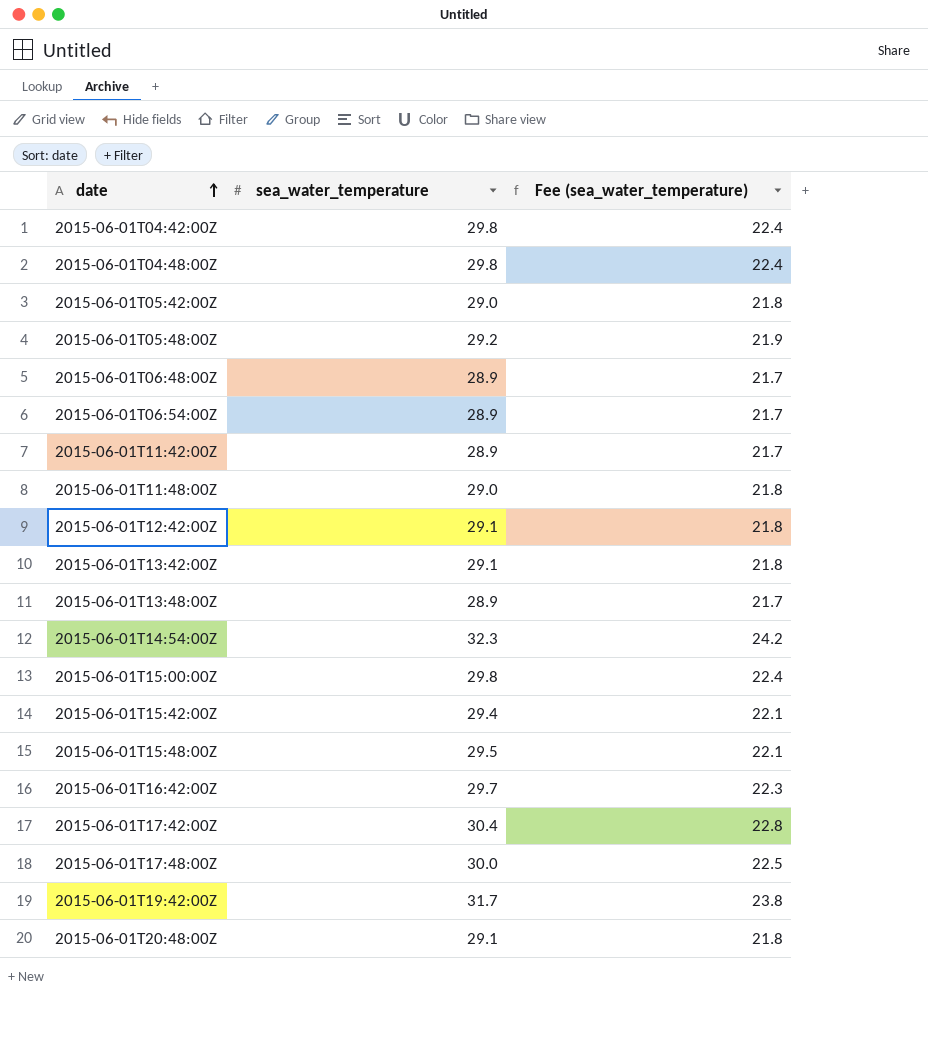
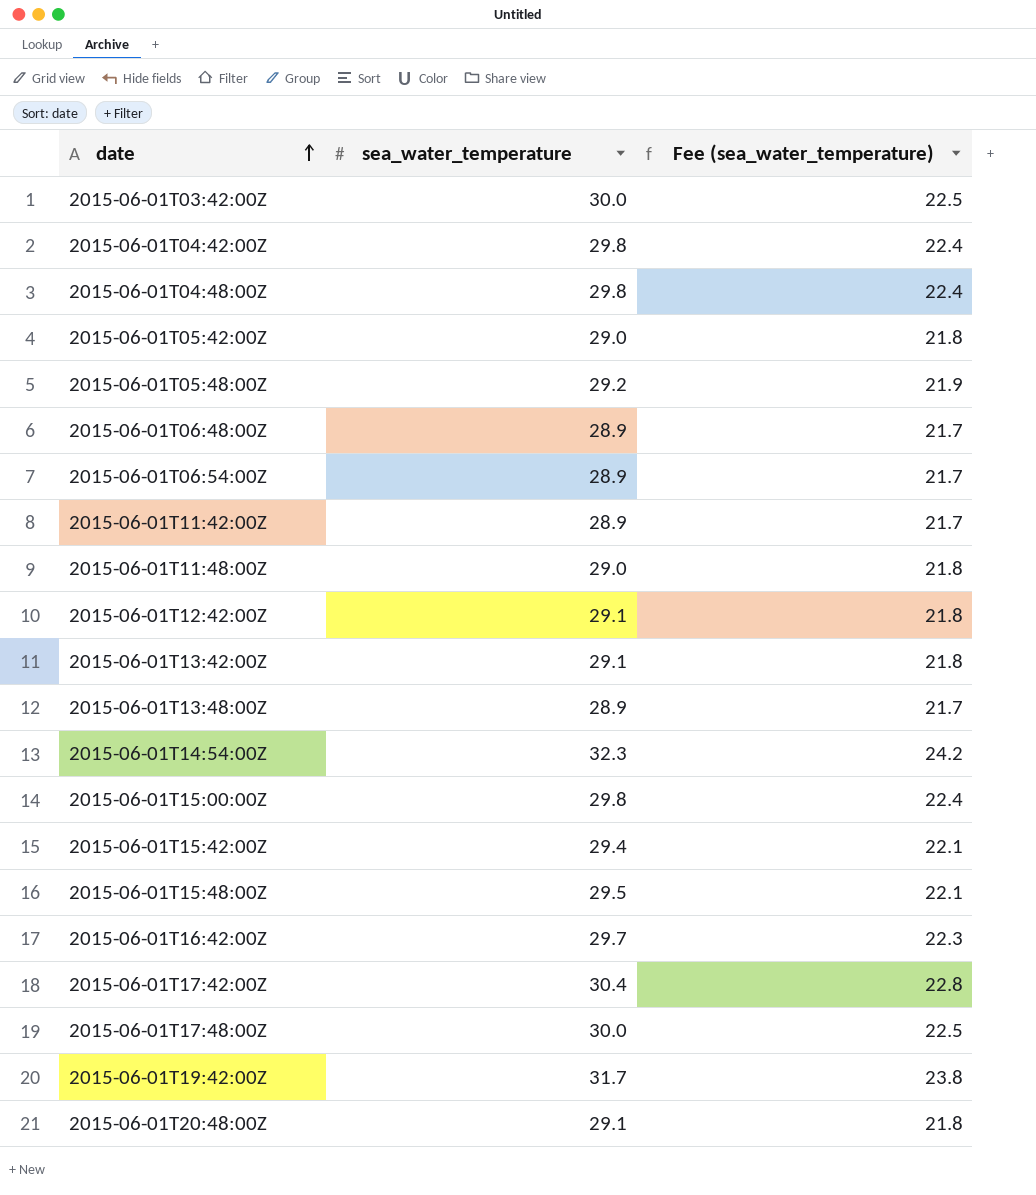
row 2015-06-01T03:42:00Z: none -> 30.0 | 22.5

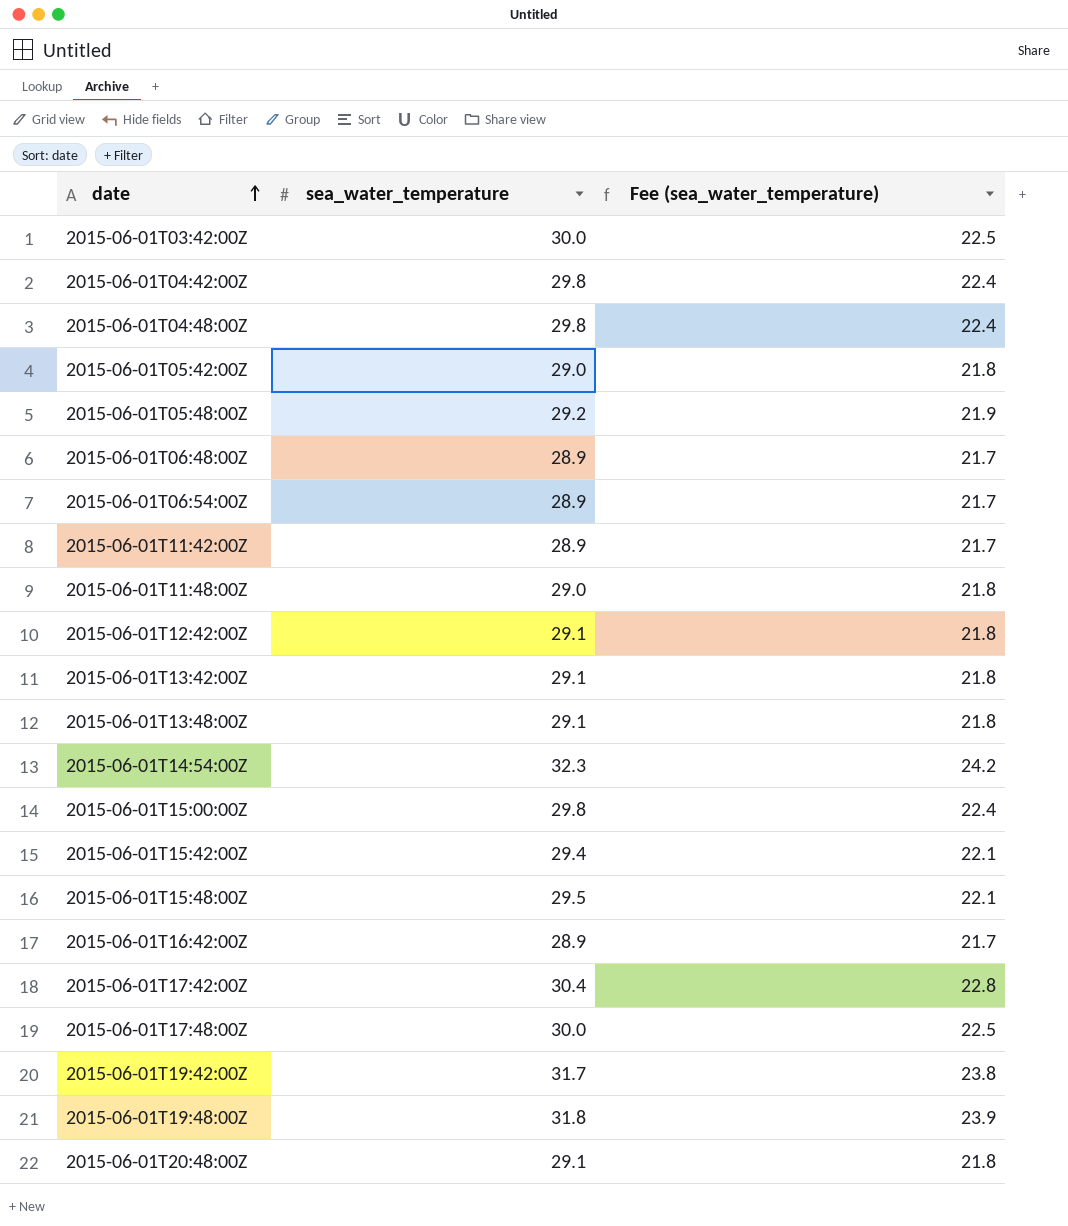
2015-06-01T13:48:00Z | sea_water_temperature: 28.9 -> 29.1
2015-06-01T13:48:00Z | Fee (sea_water_temperature): 21.7 -> 21.8
2015-06-01T16:42:00Z | sea_water_temperature: 29.7 -> 28.9
2015-06-01T16:42:00Z | Fee (sea_water_temperature): 22.3 -> 21.7
row 2015-06-01T19:48:00Z: none -> 31.8 | 23.9

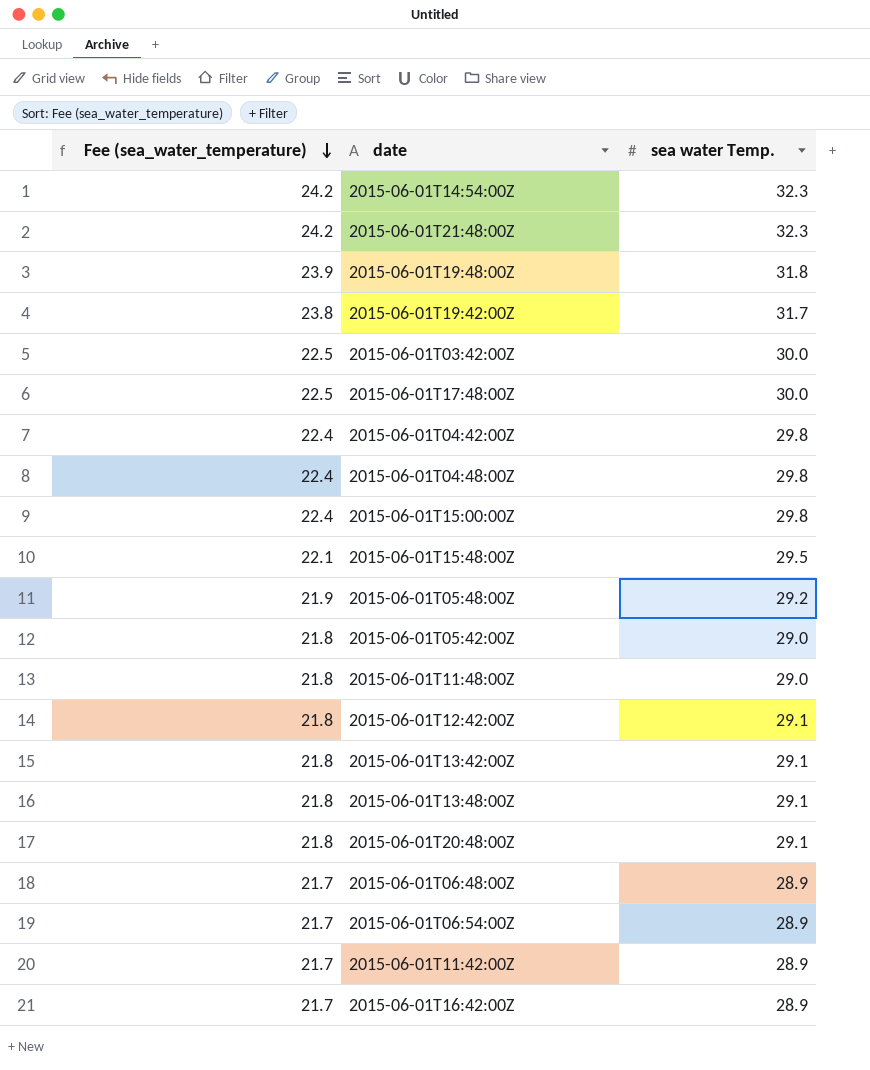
row order: date ascending -> Fee (sea_water_temperature) descending
column Fee (sea_water_temperature) | position: 3 -> 1
column name: sea_water_temperature -> sea water Temp.
row 2015-06-01T15:42:00Z: 29.4 | 22.1 -> none
row 2015-06-01T17:42:00Z: 30.4 | 22.8 -> none
row 2015-06-01T21:48:00Z: none -> 24.2 | 32.3

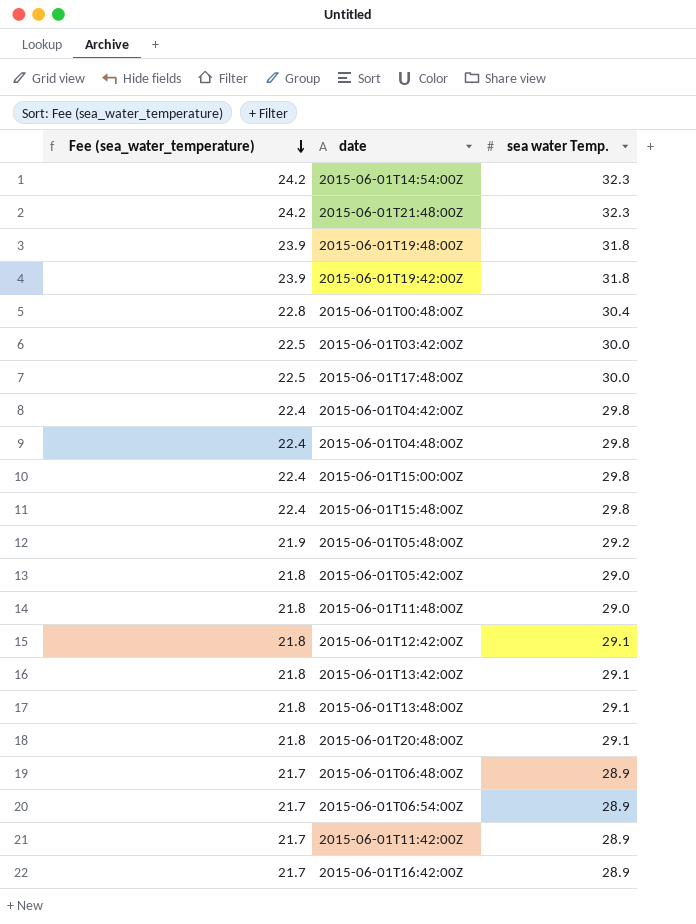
2015-06-01T19:42:00Z | Fee (sea_water_temperature): 23.8 -> 23.9
2015-06-01T19:42:00Z | sea water Temp.: 31.7 -> 31.8
row 2015-06-01T00:48:00Z: none -> 22.8 | 30.4
2015-06-01T15:48:00Z | Fee (sea_water_temperature): 22.1 -> 22.4
2015-06-01T15:48:00Z | sea water Temp.: 29.5 -> 29.8

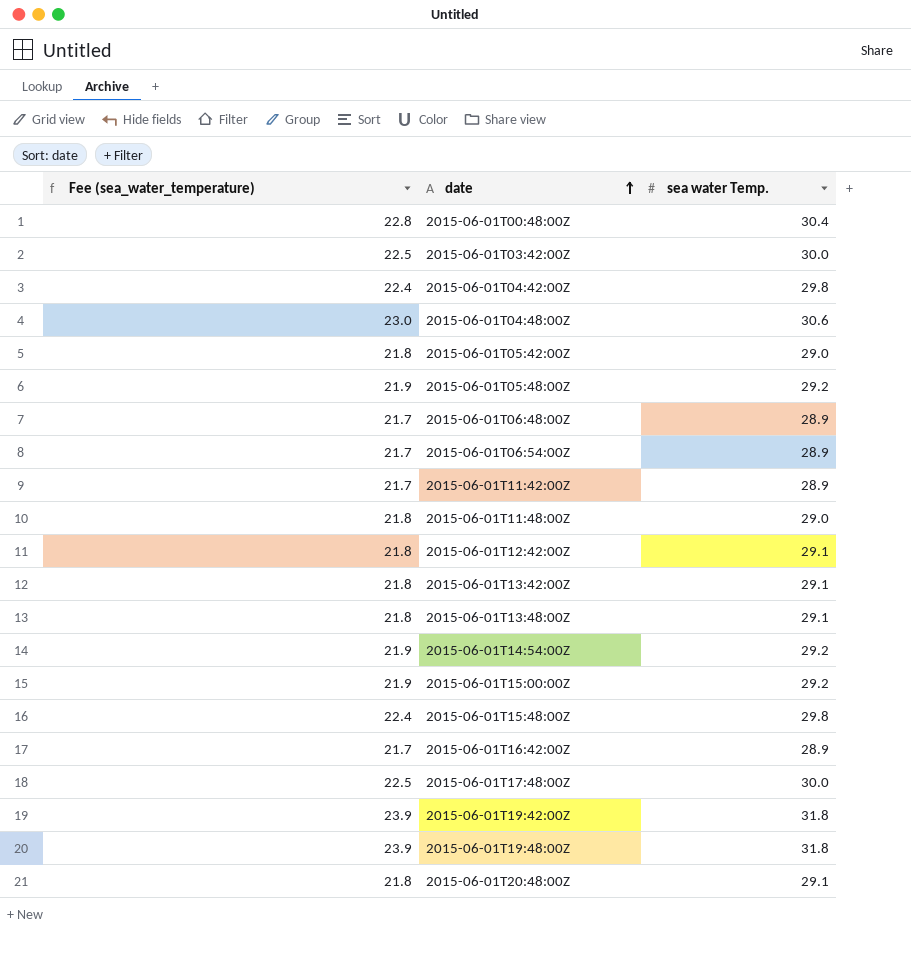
row order: Fee (sea_water_temperature) descending -> date ascending
row 2015-06-01T21:48:00Z: 24.2 | 32.3 -> none
2015-06-01T04:48:00Z | Fee (sea_water_temperature): 22.4 -> 23.0
2015-06-01T04:48:00Z | sea water Temp.: 29.8 -> 30.6
2015-06-01T14:54:00Z | Fee (sea_water_temperature): 24.2 -> 21.9
2015-06-01T14:54:00Z | sea water Temp.: 32.3 -> 29.2
2015-06-01T15:00:00Z | Fee (sea_water_temperature): 22.4 -> 21.9
2015-06-01T15:00:00Z | sea water Temp.: 29.8 -> 29.2

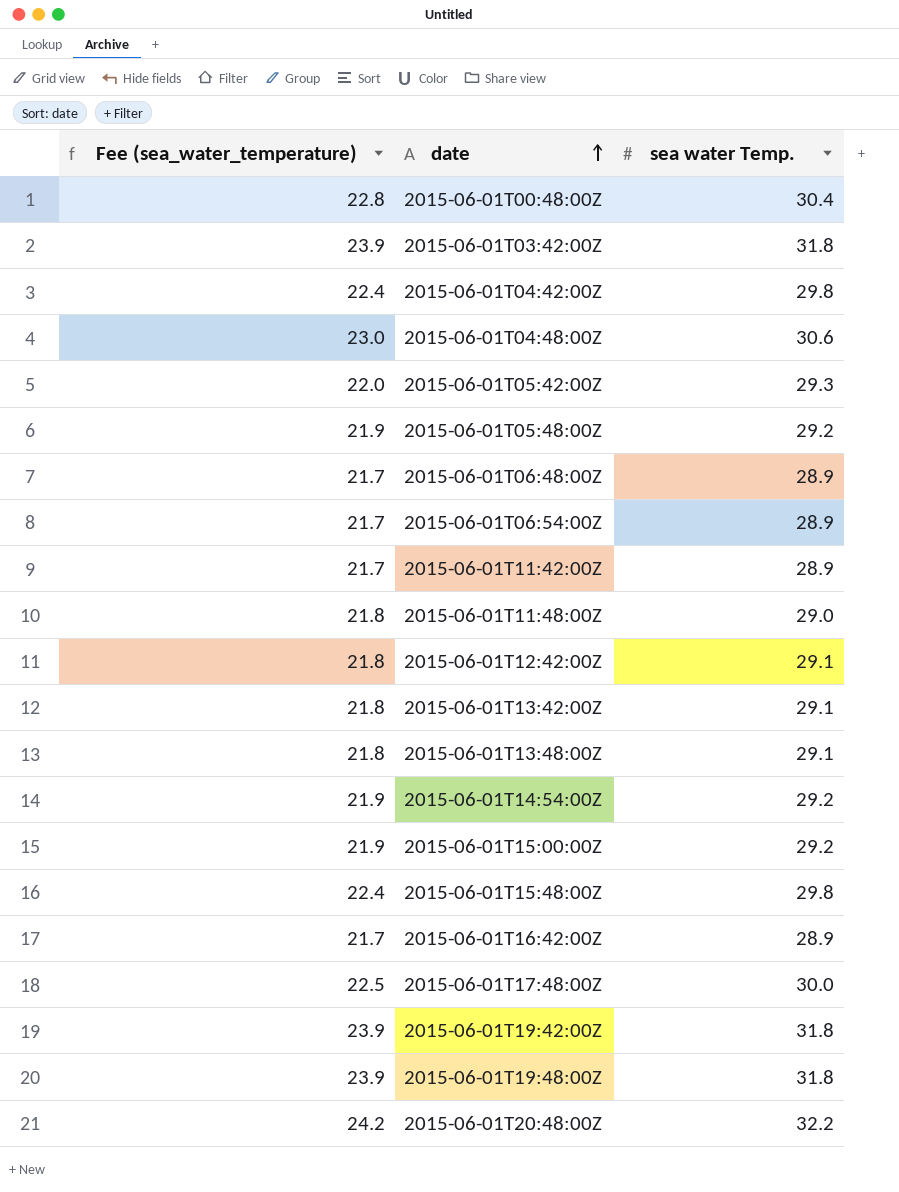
2015-06-01T03:42:00Z | Fee (sea_water_temperature): 22.5 -> 23.9
2015-06-01T03:42:00Z | sea water Temp.: 30.0 -> 31.8
2015-06-01T05:42:00Z | Fee (sea_water_temperature): 21.8 -> 22.0
2015-06-01T05:42:00Z | sea water Temp.: 29.0 -> 29.3
2015-06-01T20:48:00Z | Fee (sea_water_temperature): 21.8 -> 24.2
2015-06-01T20:48:00Z | sea water Temp.: 29.1 -> 32.2

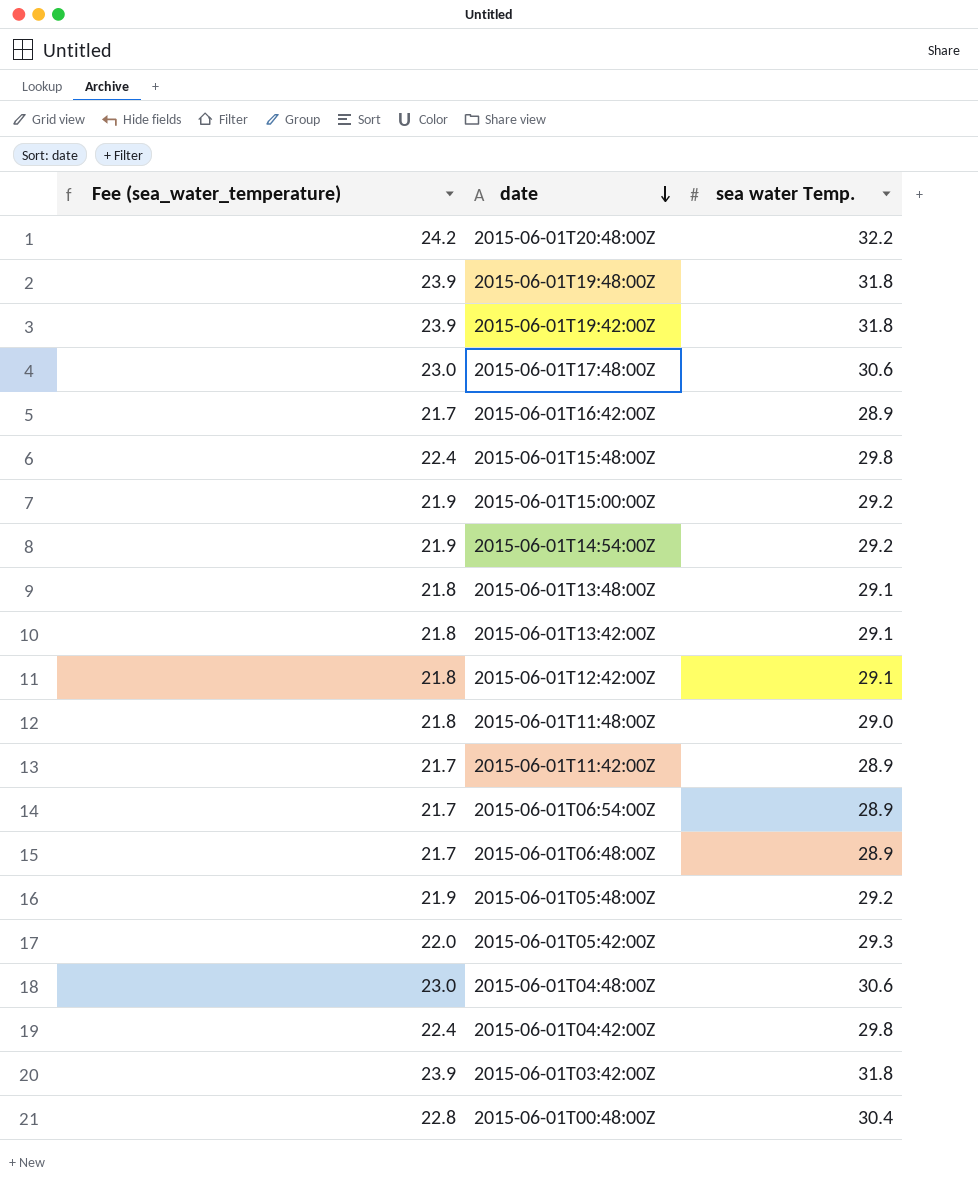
row order: date ascending -> date descending
2015-06-01T17:48:00Z | Fee (sea_water_temperature): 22.5 -> 23.0
2015-06-01T17:48:00Z | sea water Temp.: 30.0 -> 30.6

